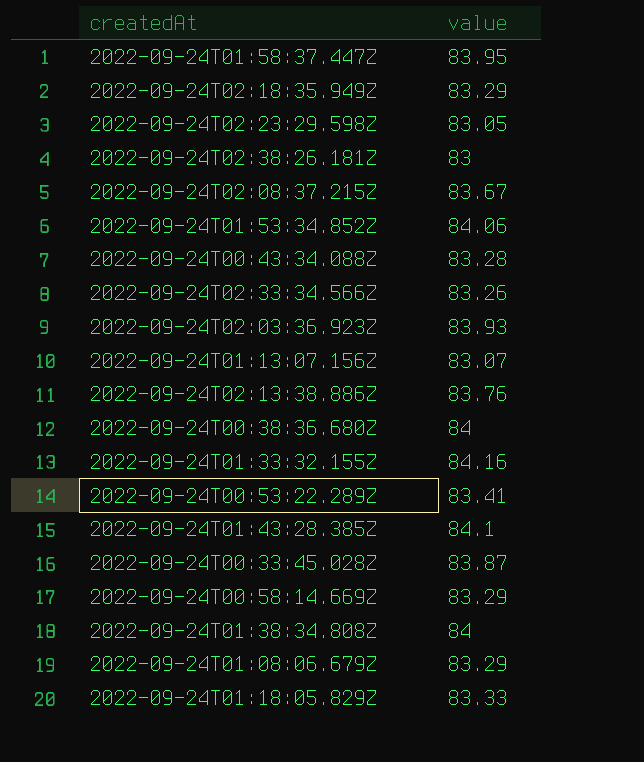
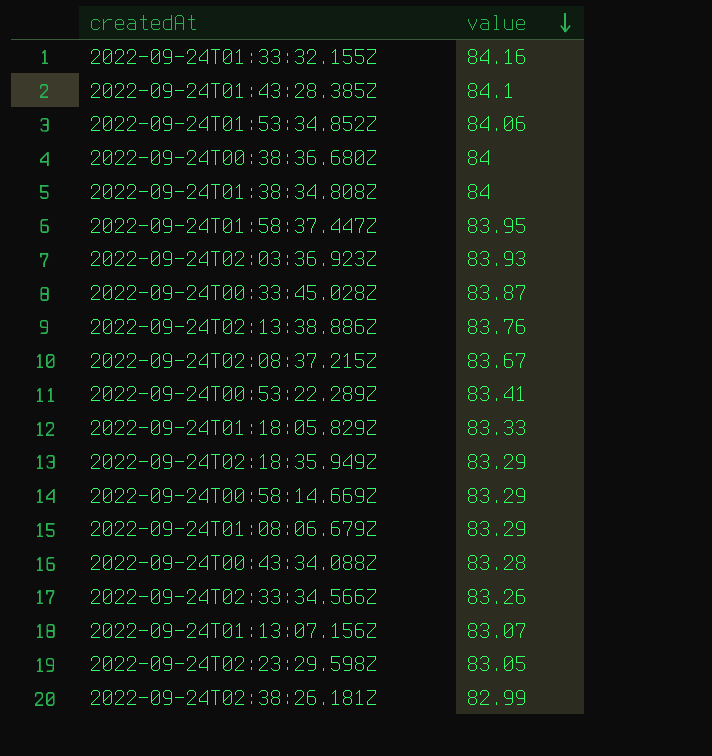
row order: none -> value descending
2022-09-24T02:38:26.181Z | value: 83 -> 82.99

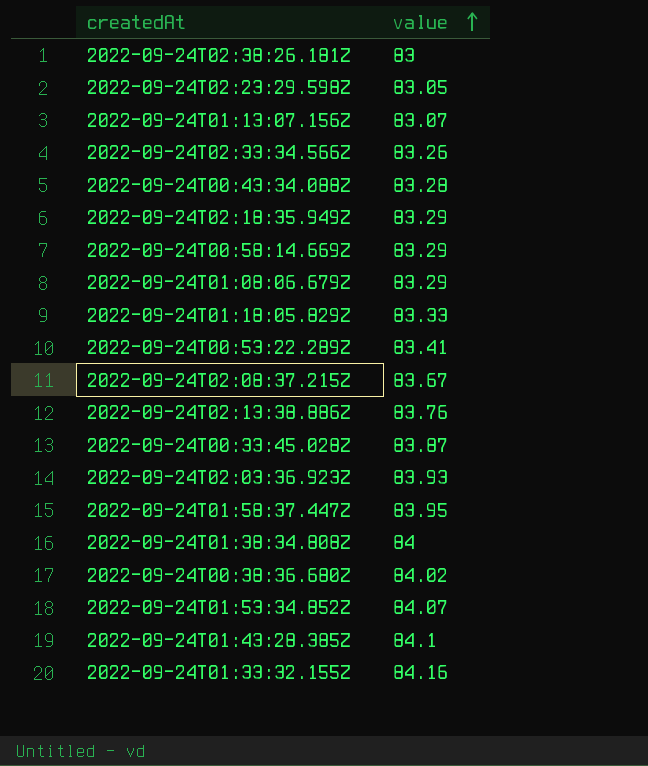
row order: value descending -> value ascending
2022-09-24T02:38:26.181Z | value: 82.99 -> 83
2022-09-24T00:38:36.680Z | value: 84 -> 84.02
2022-09-24T01:53:34.852Z | value: 84.06 -> 84.07

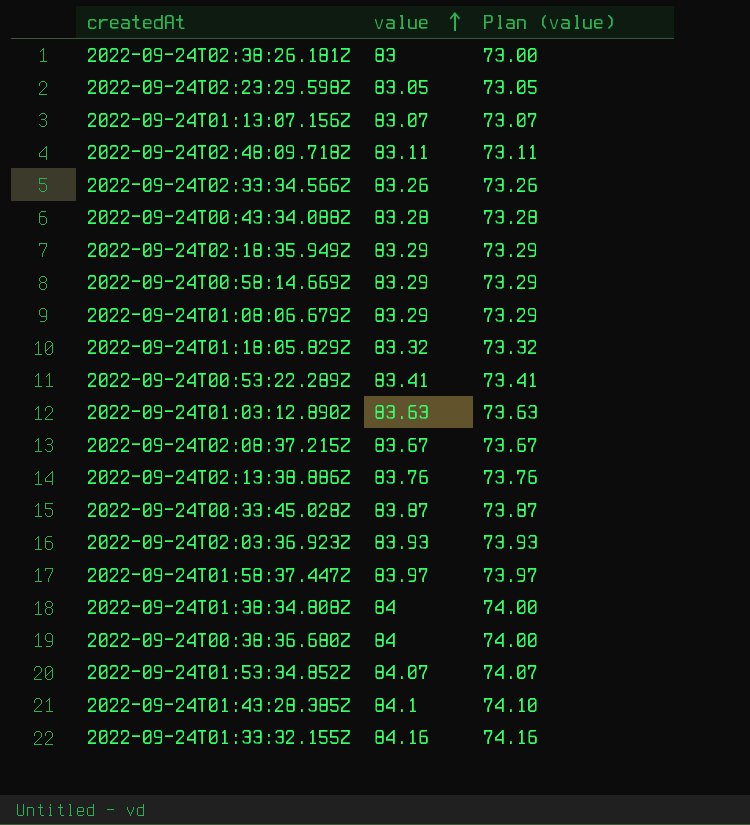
column Plan (value) | formula: none -> [value] - 10
row 2022-09-24T02:48:09.718Z: none -> 83.11 | 73.11
2022-09-24T01:18:05.829Z | value: 83.33 -> 83.32
row 2022-09-24T01:03:12.890Z: none -> 83.63 | 73.63
2022-09-24T01:58:37.447Z | value: 83.95 -> 83.97
2022-09-24T00:38:36.680Z | value: 84.02 -> 84

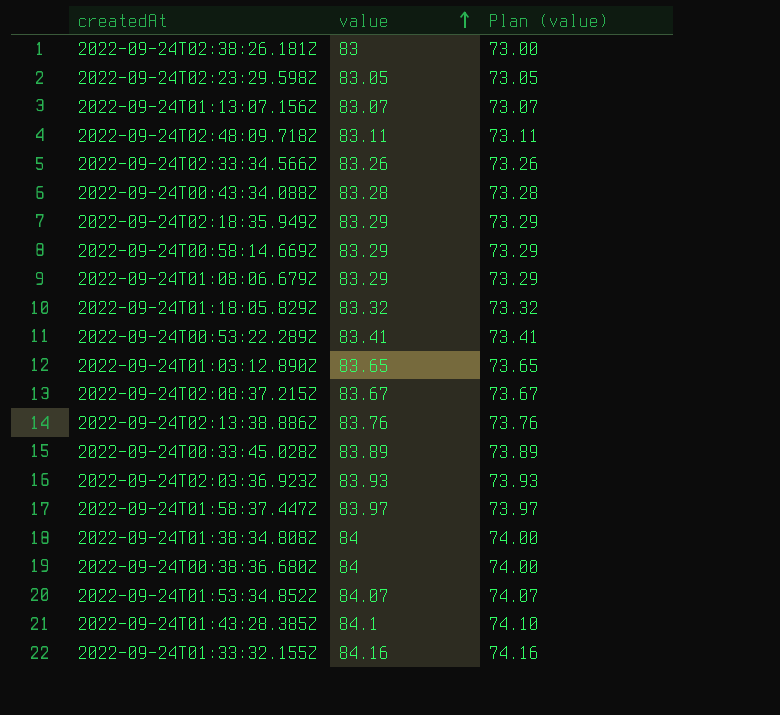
2022-09-24T01:03:12.890Z | value: 83.63 -> 83.65
2022-09-24T01:03:12.890Z | Plan (value): 73.63 -> 73.65
2022-09-24T00:33:45.028Z | value: 83.87 -> 83.89
2022-09-24T00:33:45.028Z | Plan (value): 73.87 -> 73.89

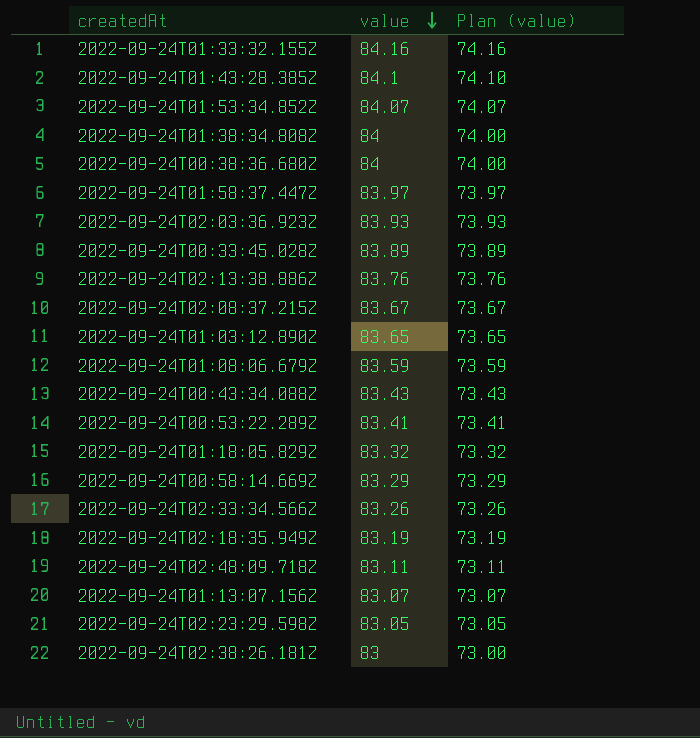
row order: value ascending -> value descending
2022-09-24T01:08:06.679Z | value: 83.29 -> 83.59
2022-09-24T01:08:06.679Z | Plan (value): 73.29 -> 73.59
2022-09-24T00:43:34.088Z | value: 83.28 -> 83.43
2022-09-24T00:43:34.088Z | Plan (value): 73.28 -> 73.43
2022-09-24T02:18:35.949Z | value: 83.29 -> 83.19
2022-09-24T02:18:35.949Z | Plan (value): 73.29 -> 73.19

